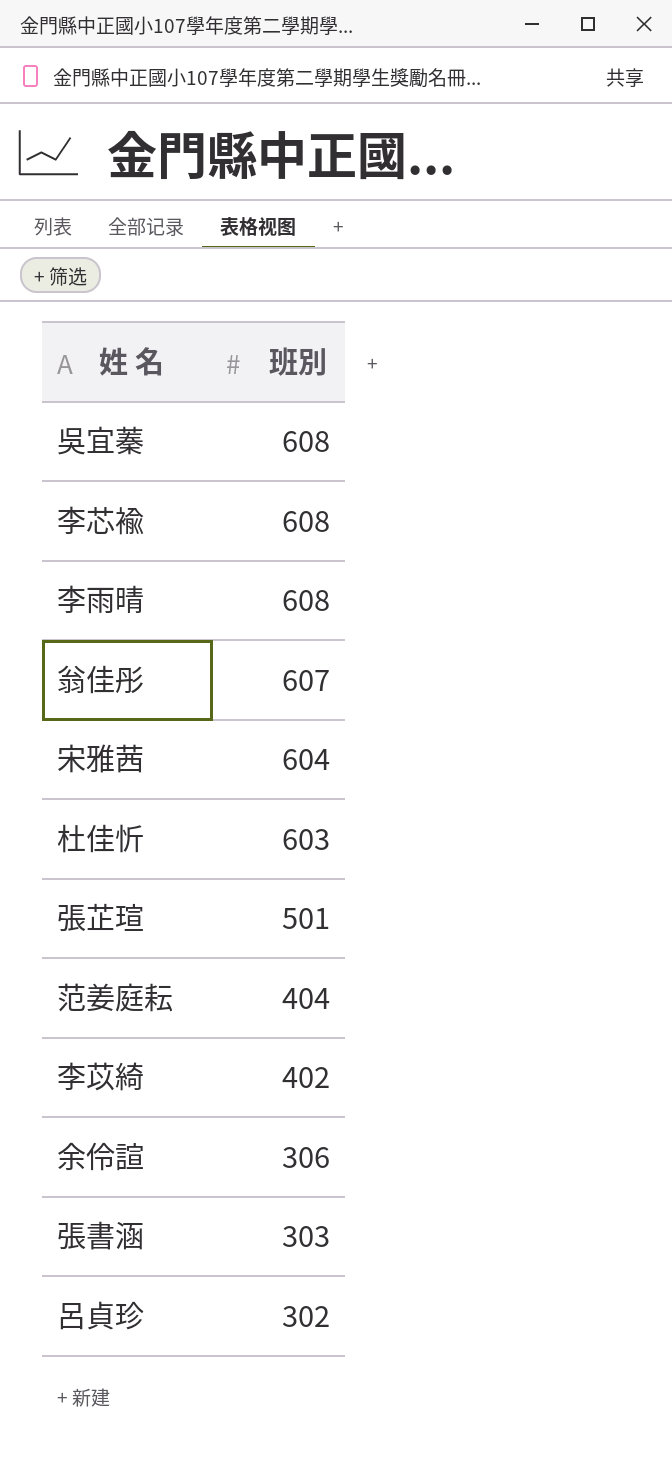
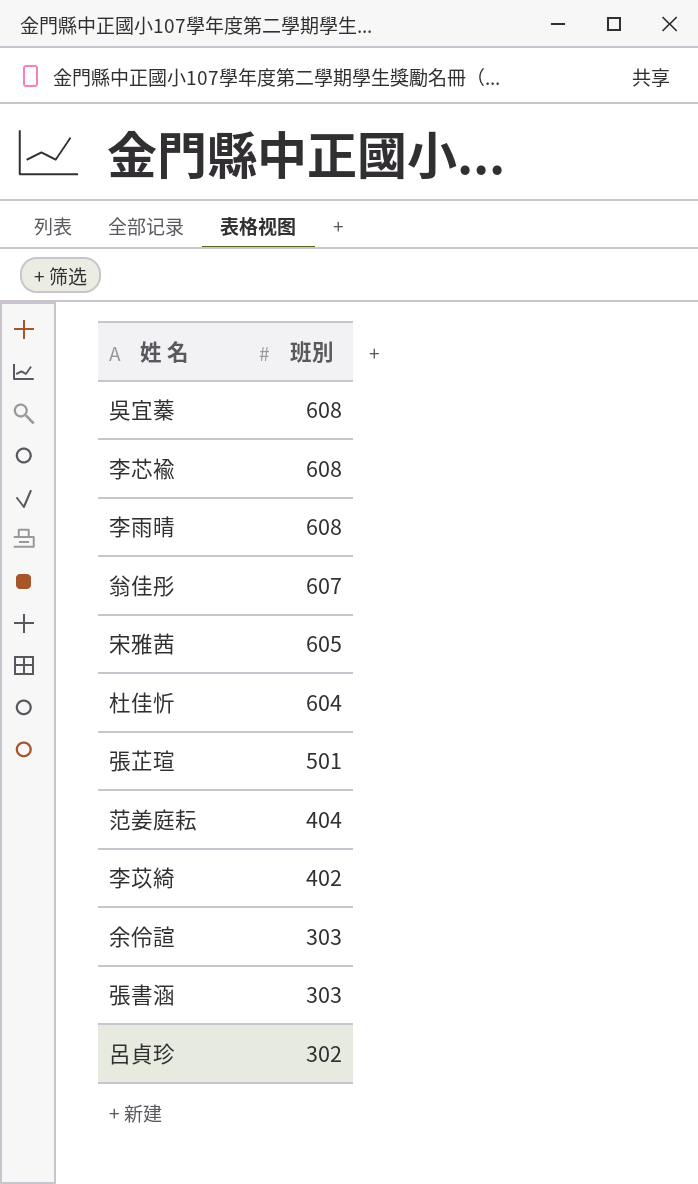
宋雅茜 | 班別: 604 -> 605
杜佳忻 | 班別: 603 -> 604
余伶諠 | 班別: 306 -> 303

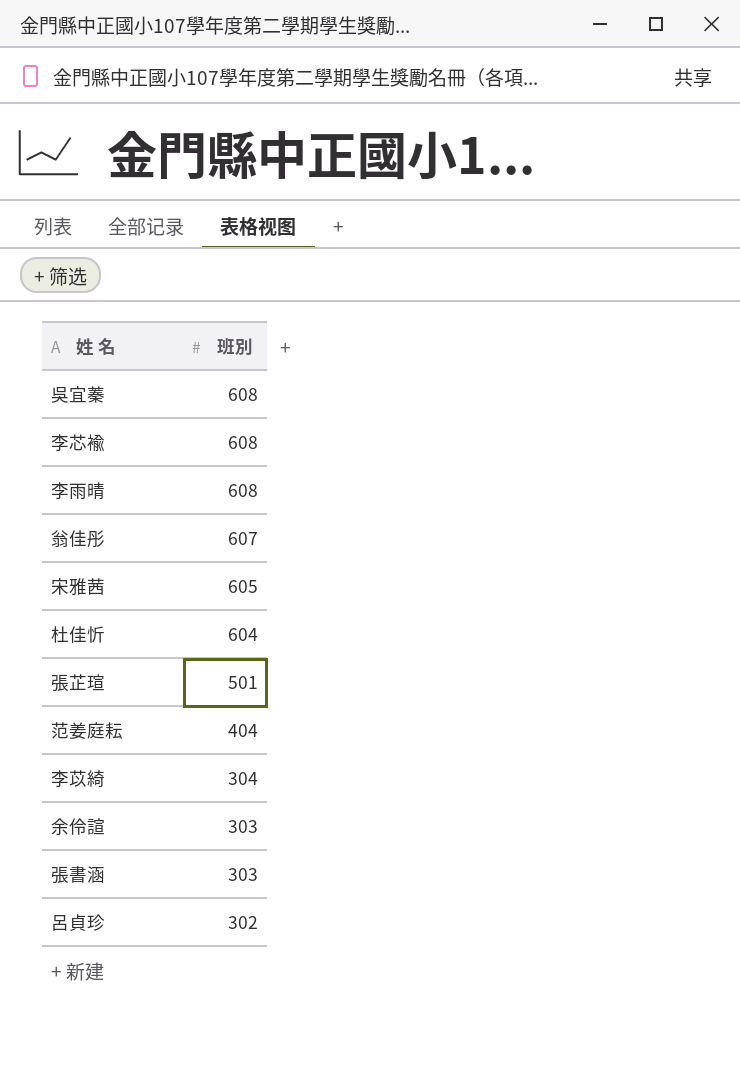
李苡綺 | 班別: 402 -> 304

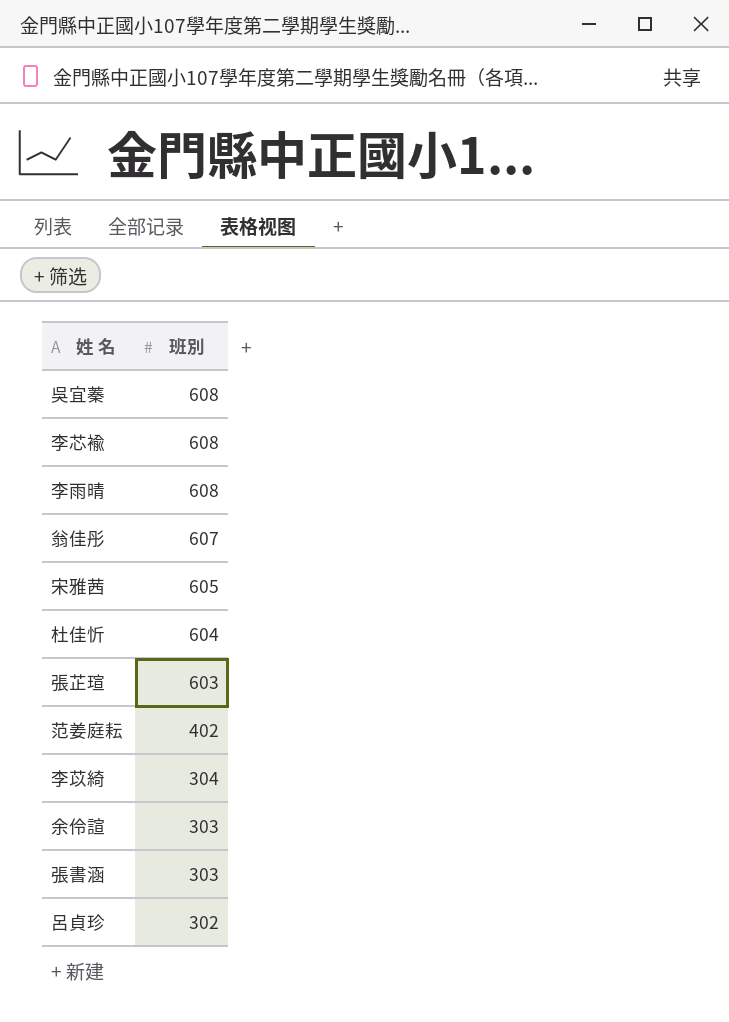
張芷瑄 | 班別: 501 -> 603
范姜庭耘 | 班別: 404 -> 402

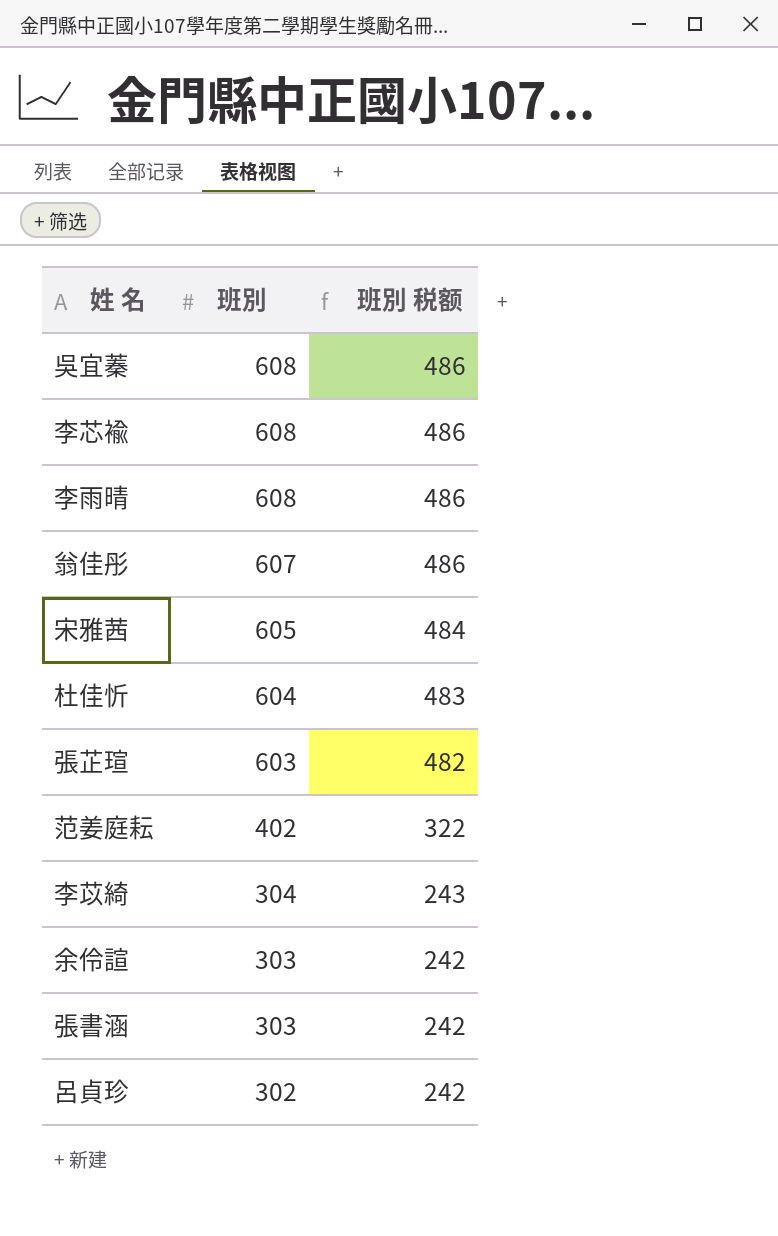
column 班別 税额 | formula: none -> [班別] * 0.8

